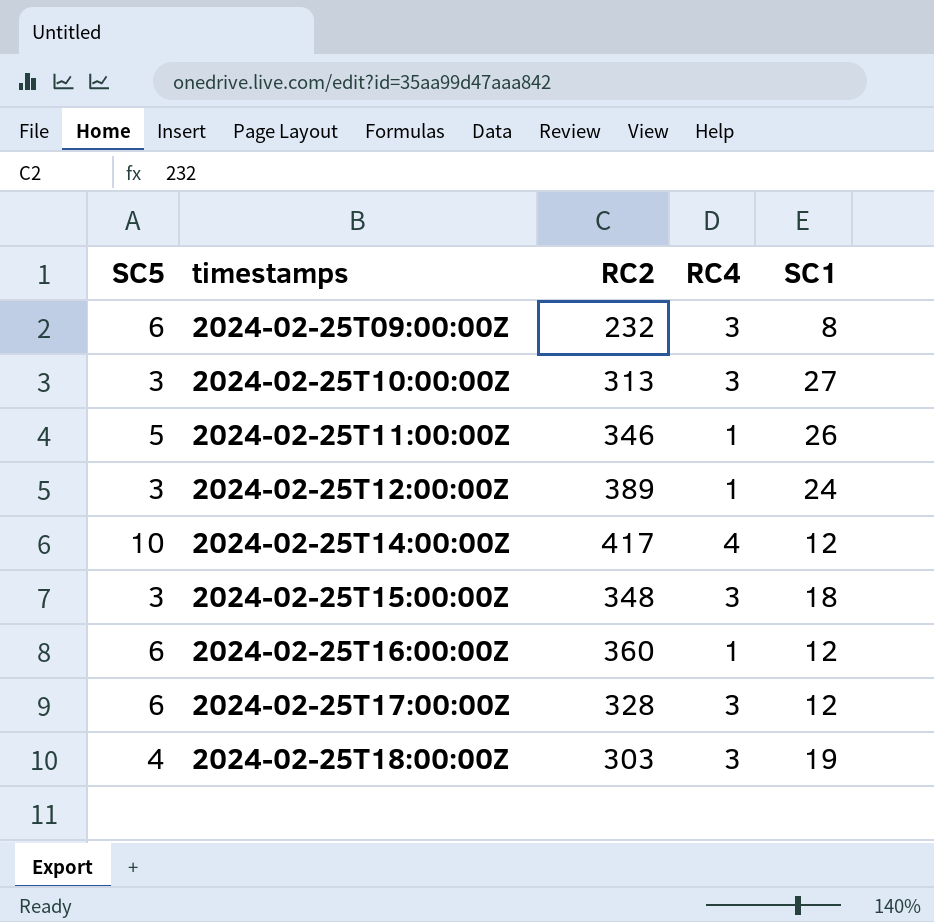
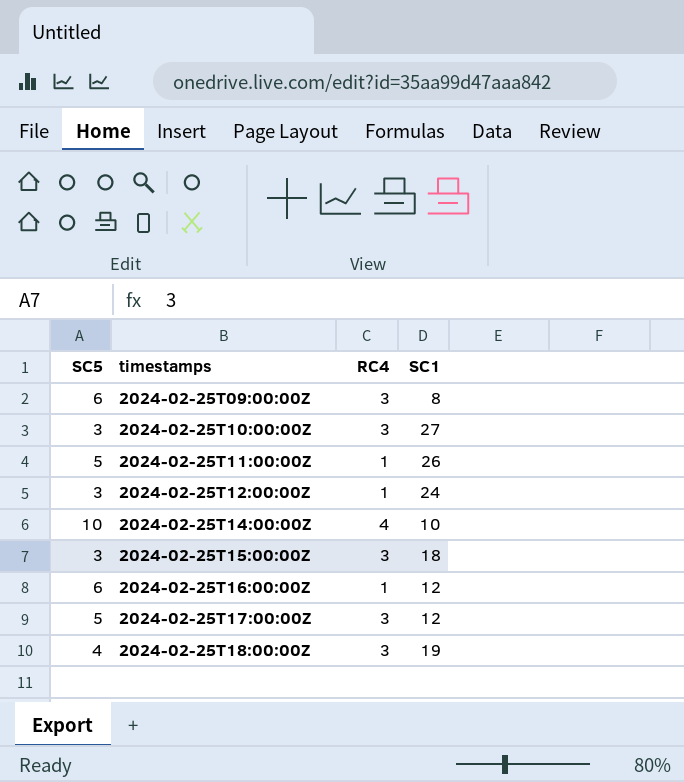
column RC2 | position: 3 -> none
2024-02-25T14:00:00Z | SC1: 12 -> 10
2024-02-25T17:00:00Z | SC5: 6 -> 5

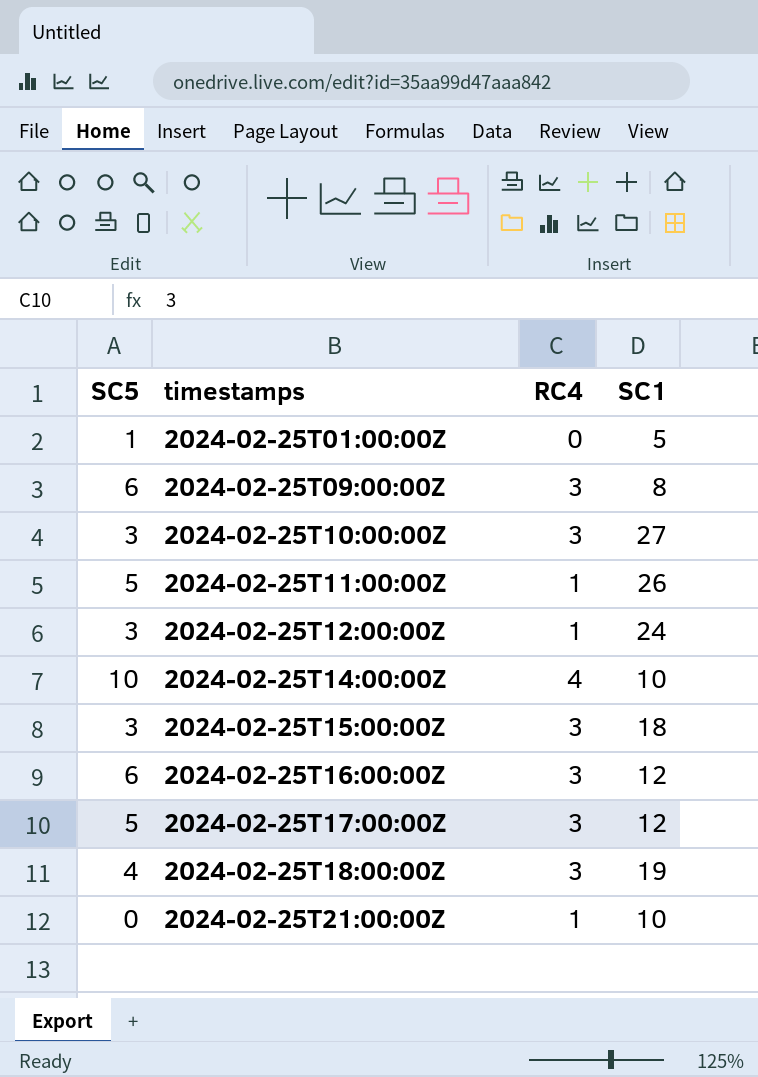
row 2024-02-25T01:00:00Z: none -> 1 | 0 | 5
2024-02-25T16:00:00Z | RC4: 1 -> 3
row 2024-02-25T21:00:00Z: none -> 0 | 1 | 10

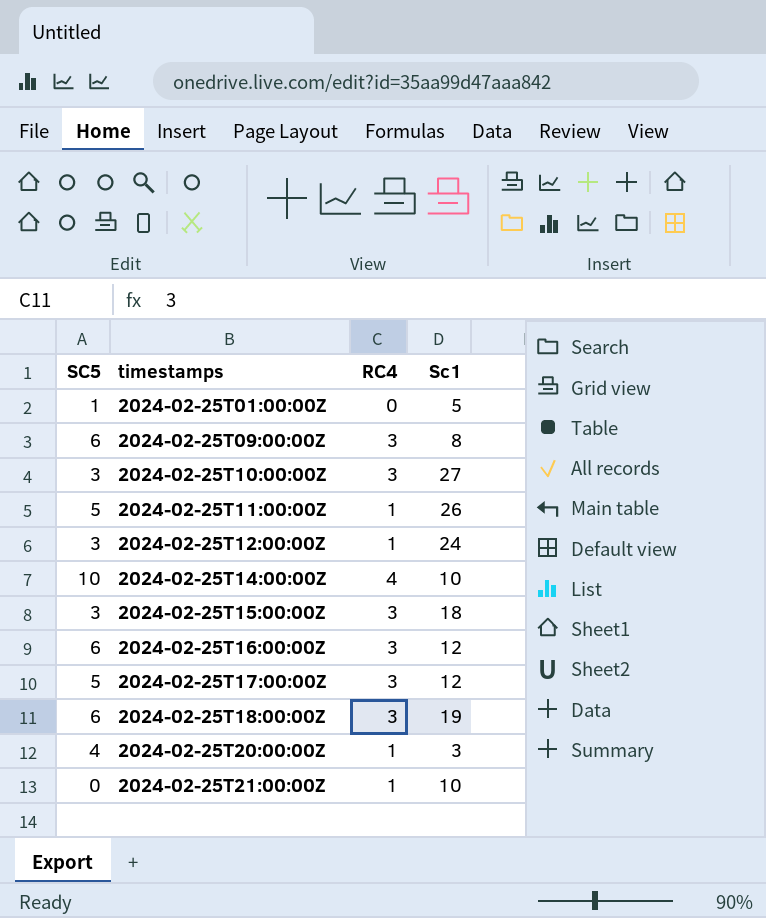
column name: SC1 -> Sc1
2024-02-25T18:00:00Z | SC5: 4 -> 6
row 2024-02-25T20:00:00Z: none -> 4 | 1 | 3

